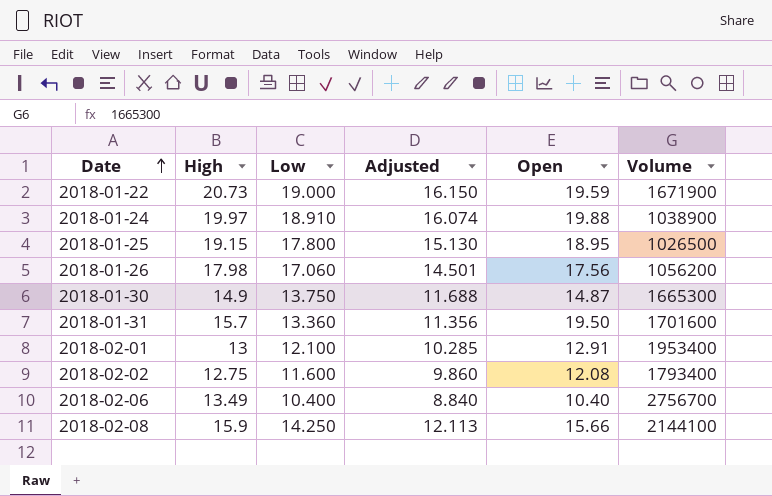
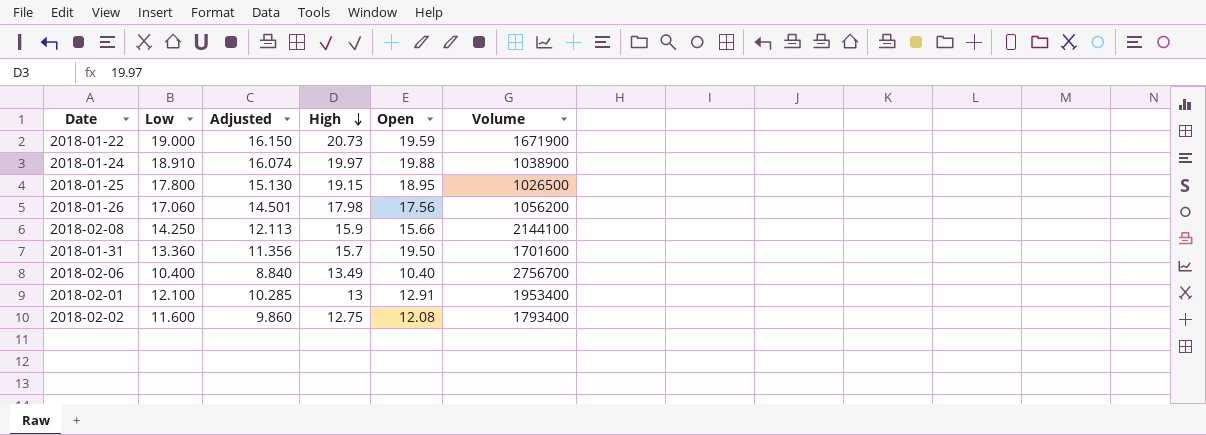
row order: Date ascending -> High descending
column High | position: 2 -> 4
row 2018-01-30: 14.9 | 13.750 | 11.688 | 14.87 | 1665300 -> none

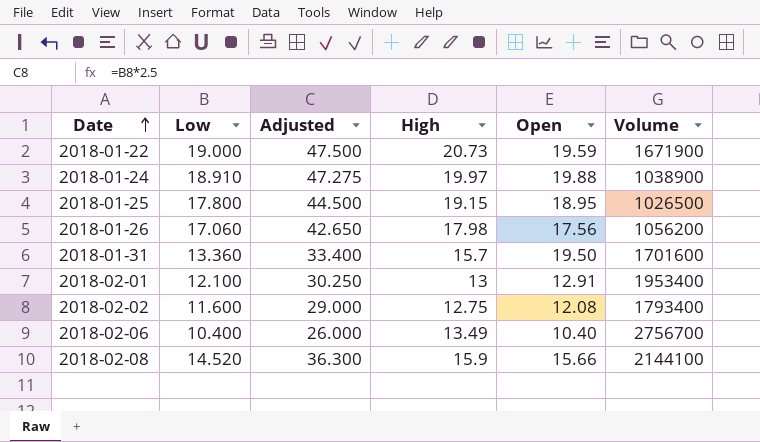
row order: High descending -> Date ascending
column Adjusted | formula: [Low] * 0.85 -> [Low] * 2.5
2018-02-08 | Low: 14.250 -> 14.520

